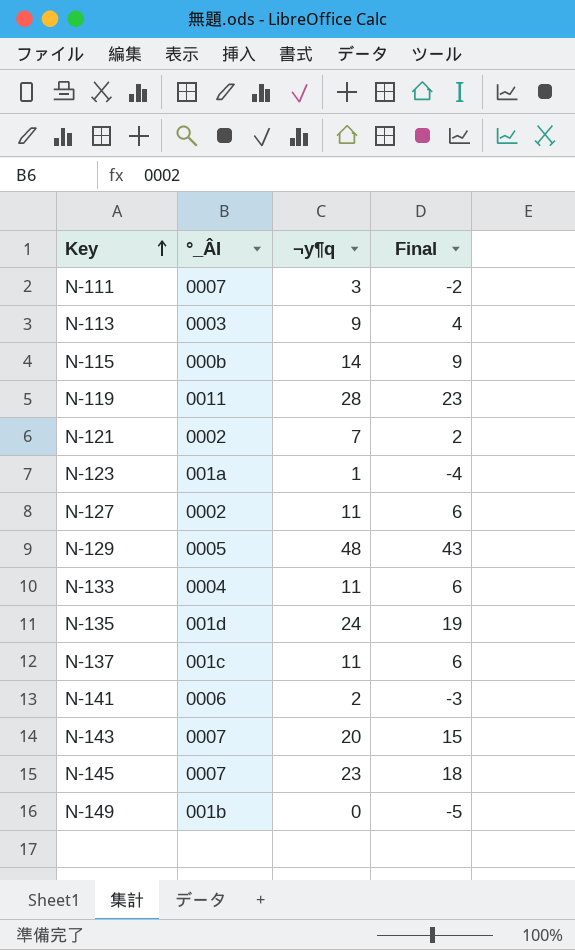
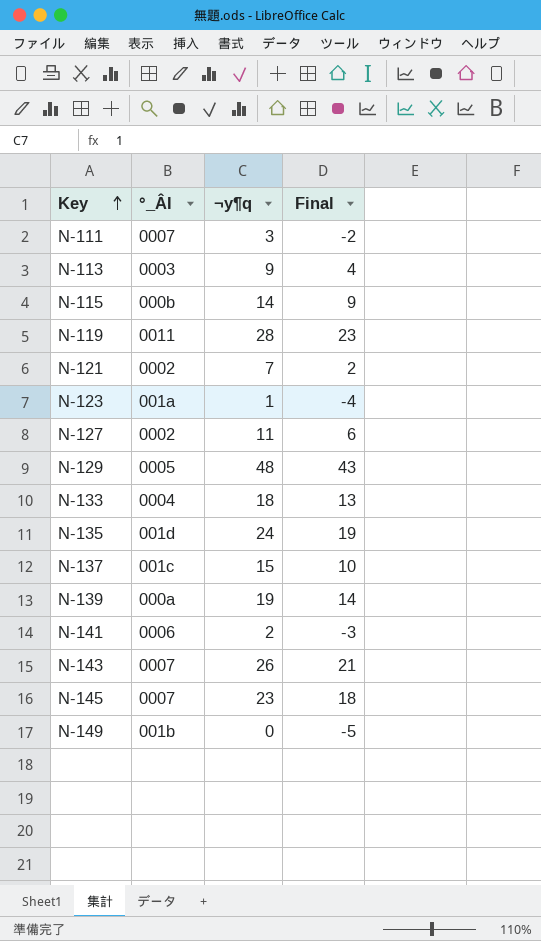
N-133 | ¬y¶q: 11 -> 18
N-133 | Final: 6 -> 13
N-137 | ¬y¶q: 11 -> 15
N-137 | Final: 6 -> 10
row N-139: none -> 000a | 19 | 14
N-143 | ¬y¶q: 20 -> 26
N-143 | Final: 15 -> 21

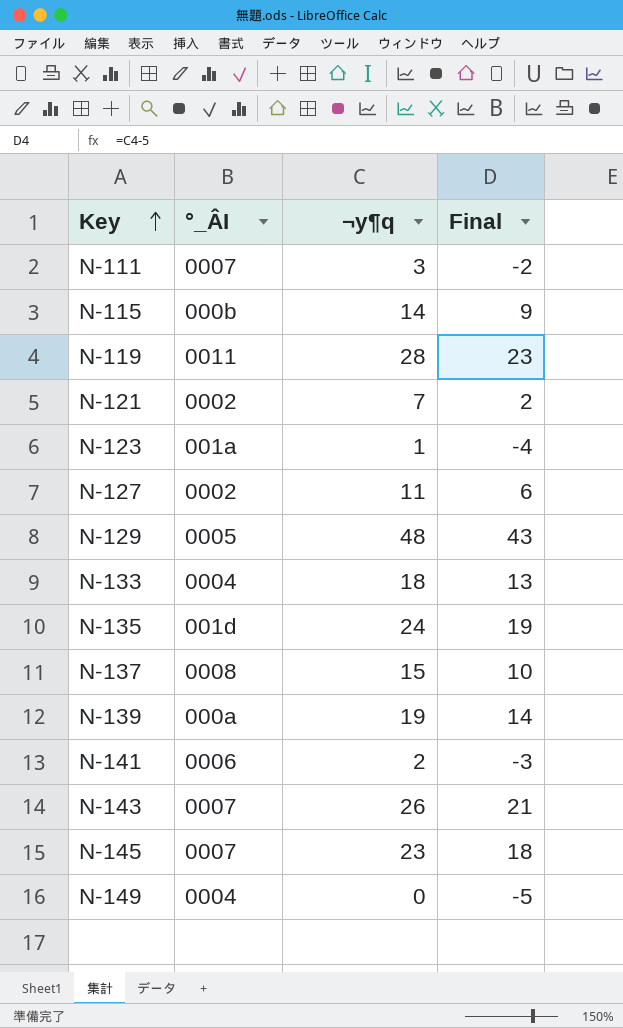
row N-113: 0003 | 9 | 4 -> none
N-137 | °_ÂI: 001c -> 0008
N-149 | °_ÂI: 001b -> 0004

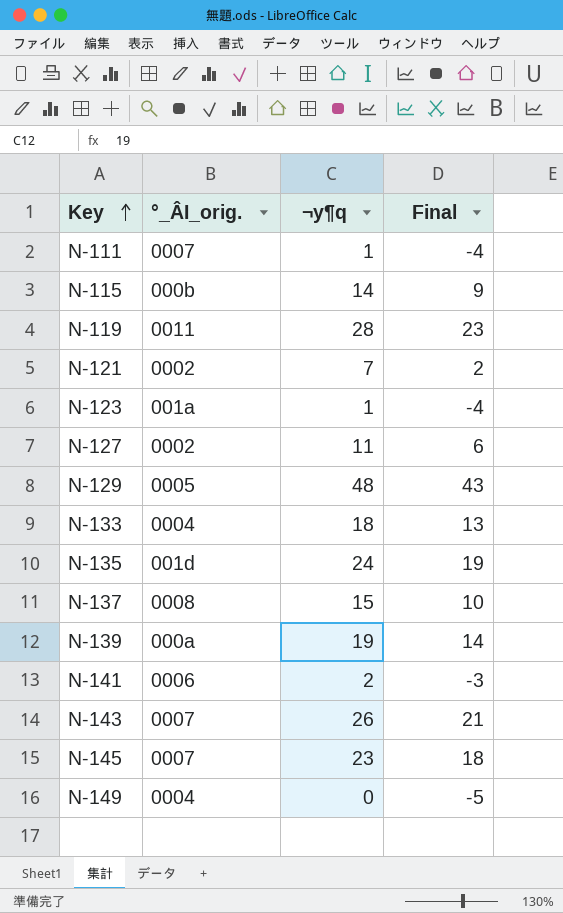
column name: °_ÂI -> °_ÂI_orig.
N-111 | ¬y¶q: 3 -> 1
N-111 | Final: -2 -> -4

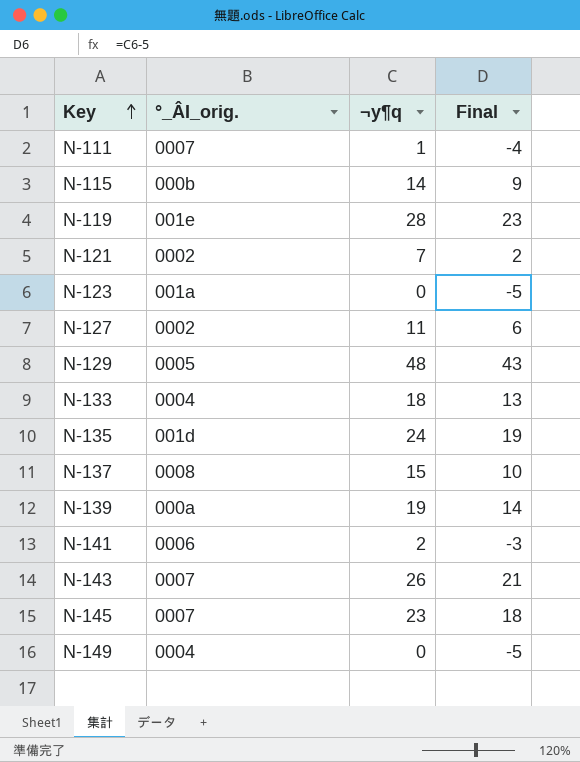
N-119 | °_ÂI_orig.: 0011 -> 001e
N-123 | ¬y¶q: 1 -> 0
N-123 | Final: -4 -> -5

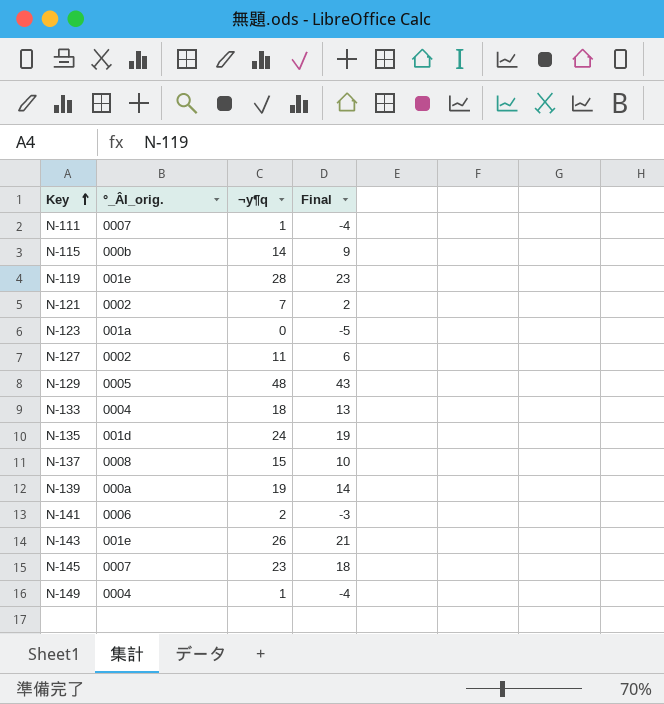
N-143 | °_ÂI_orig.: 0007 -> 001e
N-149 | ¬y¶q: 0 -> 1
N-149 | Final: -5 -> -4

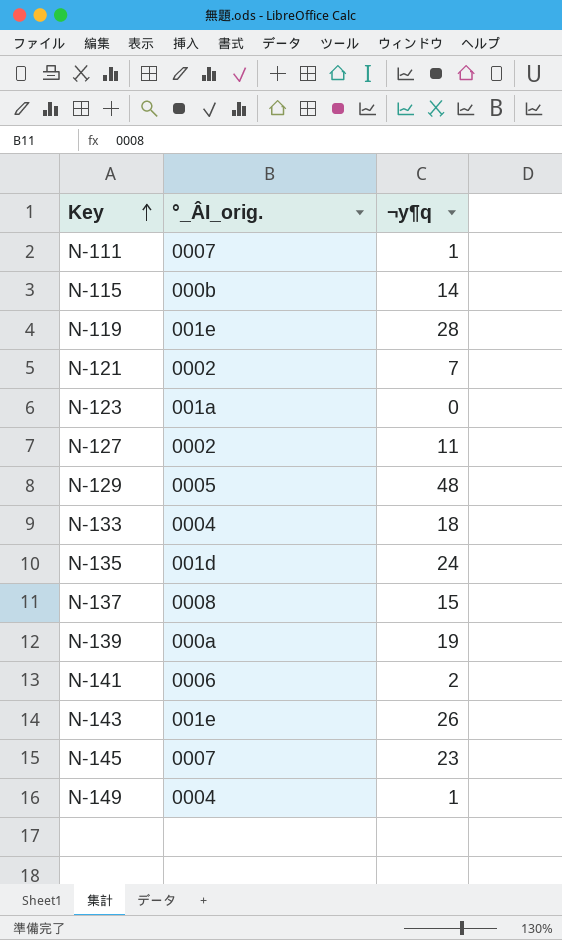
column Final | formula: [¬y¶q] - 5 -> none

